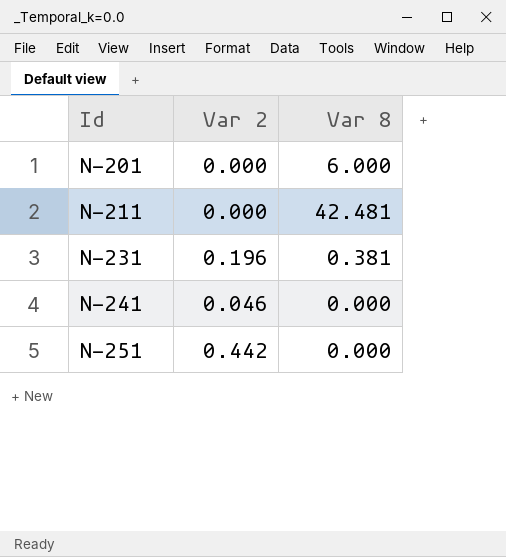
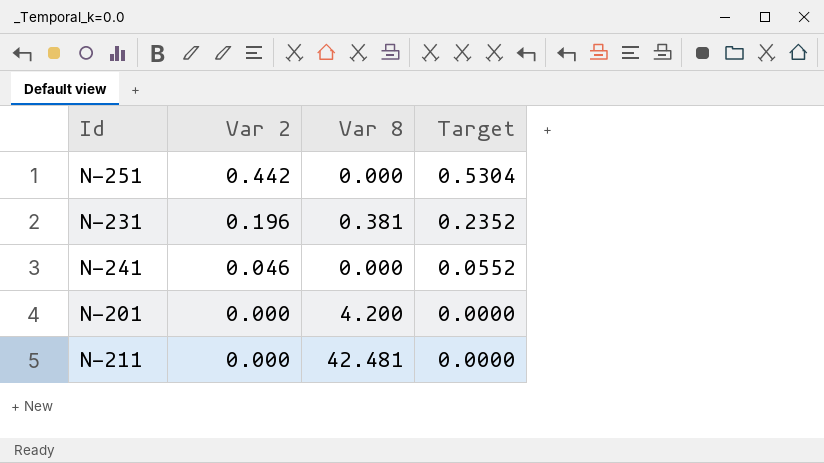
row order: Id ascending -> Var 2 descending
column Target | formula: none -> [Var 2] * 1.2
N-201 | Var 8: 6.000 -> 4.200

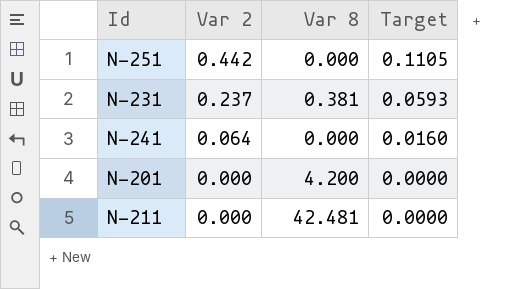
column Target | formula: [Var 2] * 1.2 -> [Var 2] * 0.25
N-231 | Var 2: 0.196 -> 0.237
N-241 | Var 2: 0.046 -> 0.064

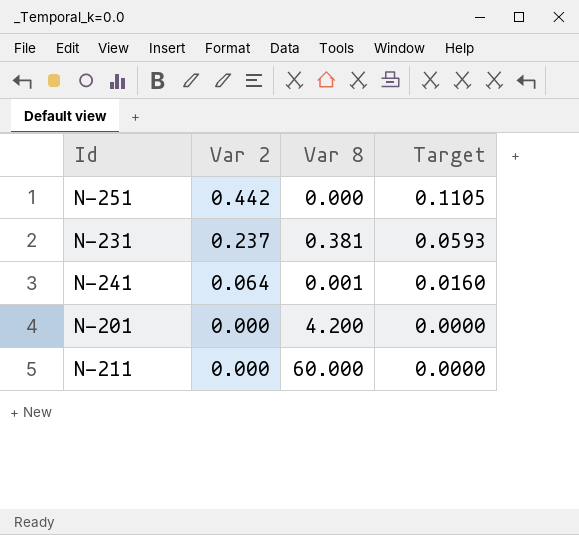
N-241 | Var 8: 0.000 -> 0.001
N-211 | Var 8: 42.481 -> 60.000

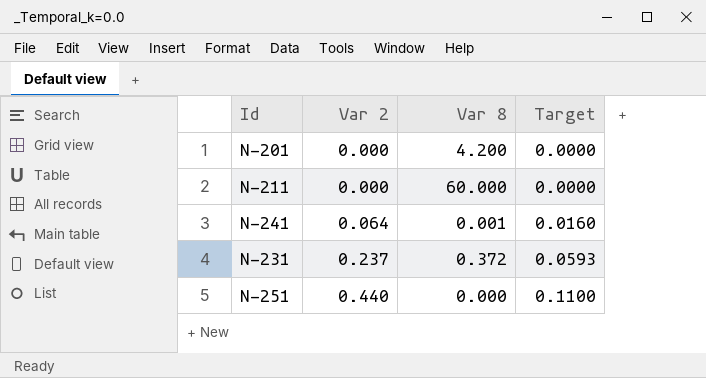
row order: Var 2 descending -> Var 2 ascending
N-231 | Var 8: 0.381 -> 0.372
N-251 | Var 2: 0.442 -> 0.440
N-251 | Target: 0.1105 -> 0.1100

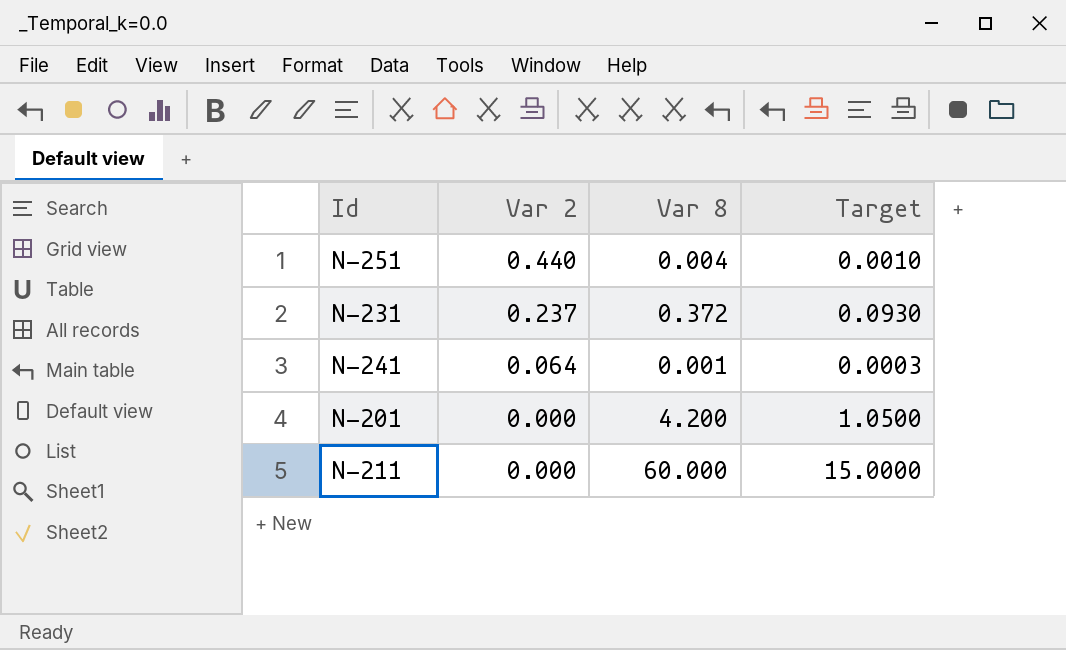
row order: Var 2 ascending -> Var 2 descending
column Target | formula: [Var 2] * 0.25 -> [Var 8] * 0.25
N-251 | Var 8: 0.000 -> 0.004

